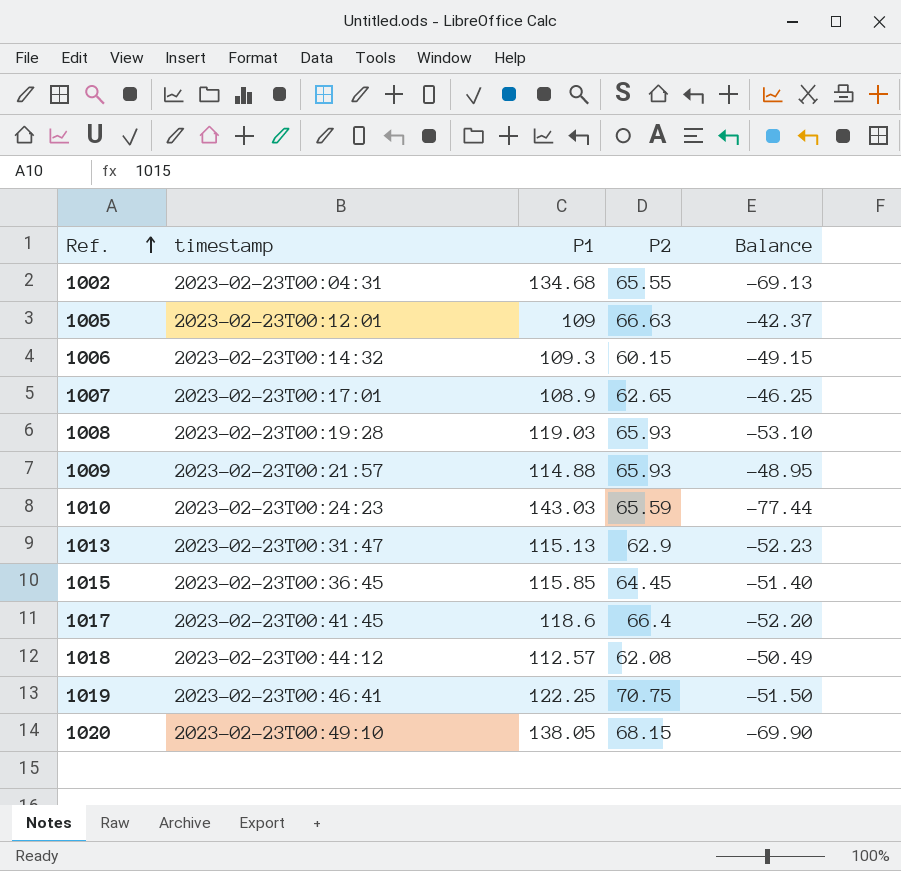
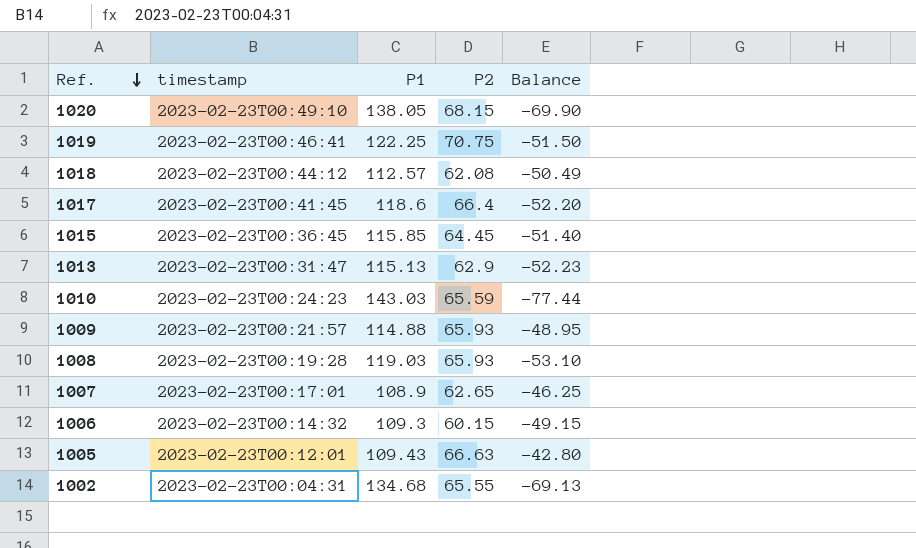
row order: Ref. ascending -> Ref. descending
1005 | P1: 109 -> 109.43
1005 | Balance: -42.37 -> -42.80

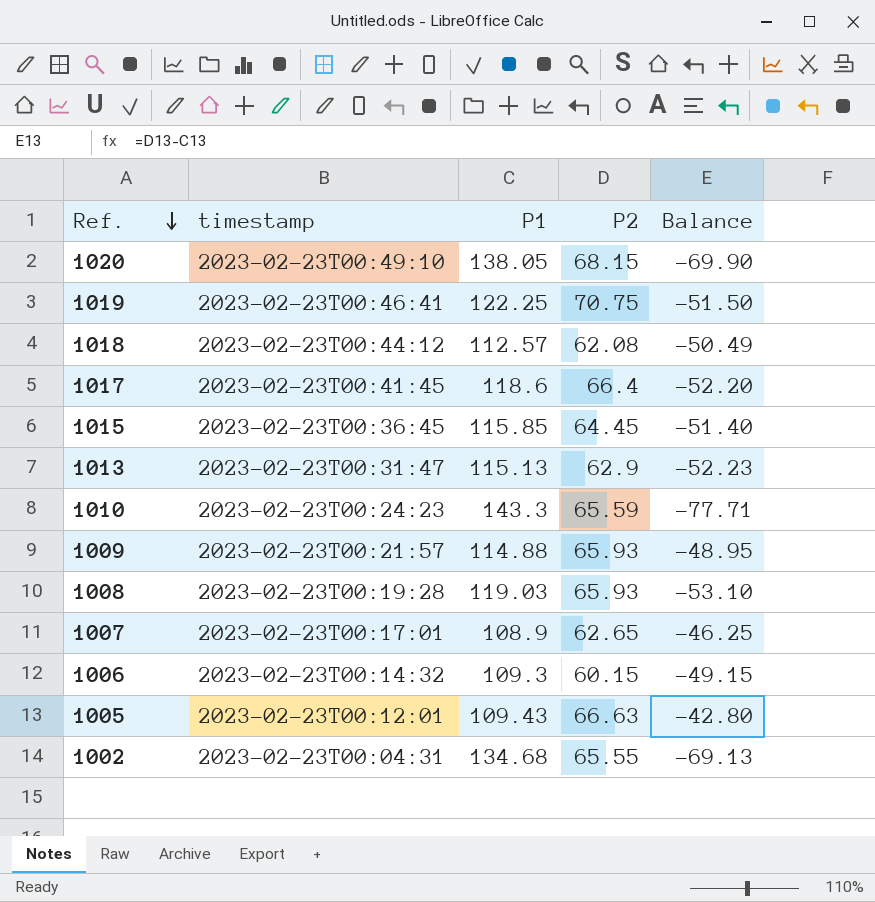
1010 | P1: 143.03 -> 143.3
1010 | Balance: -77.44 -> -77.71

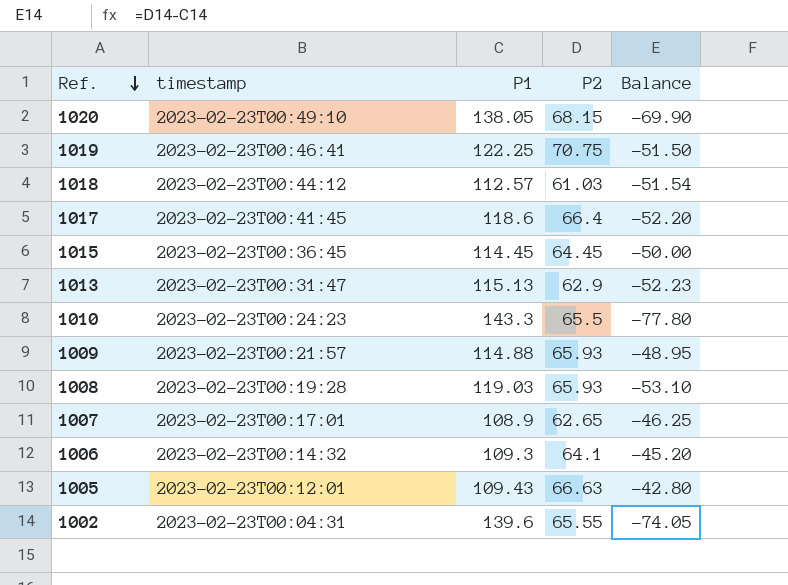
1018 | P2: 62.08 -> 61.03
1018 | Balance: -50.49 -> -51.54
1015 | P1: 115.85 -> 114.45
1015 | Balance: -51.40 -> -50.00
1010 | P2: 65.59 -> 65.5
1010 | Balance: -77.71 -> -77.80
1006 | P2: 60.15 -> 64.1
1006 | Balance: -49.15 -> -45.20
1002 | P1: 134.68 -> 139.6
1002 | Balance: -69.13 -> -74.05

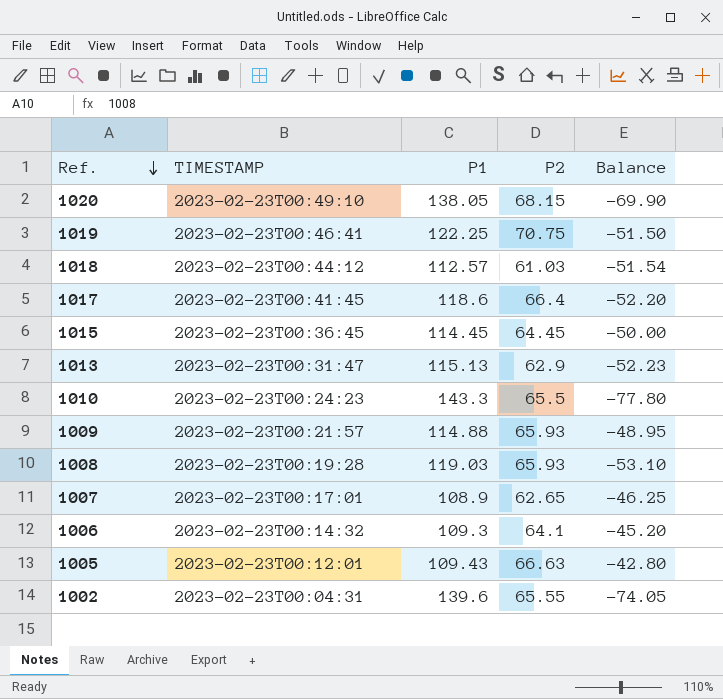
column name: timestamp -> TIMESTAMP

